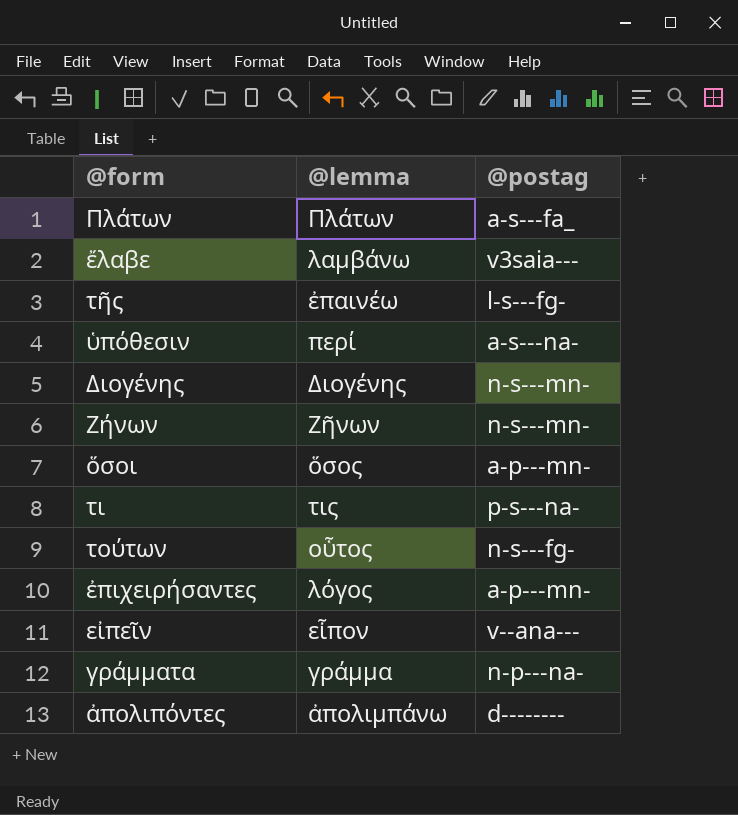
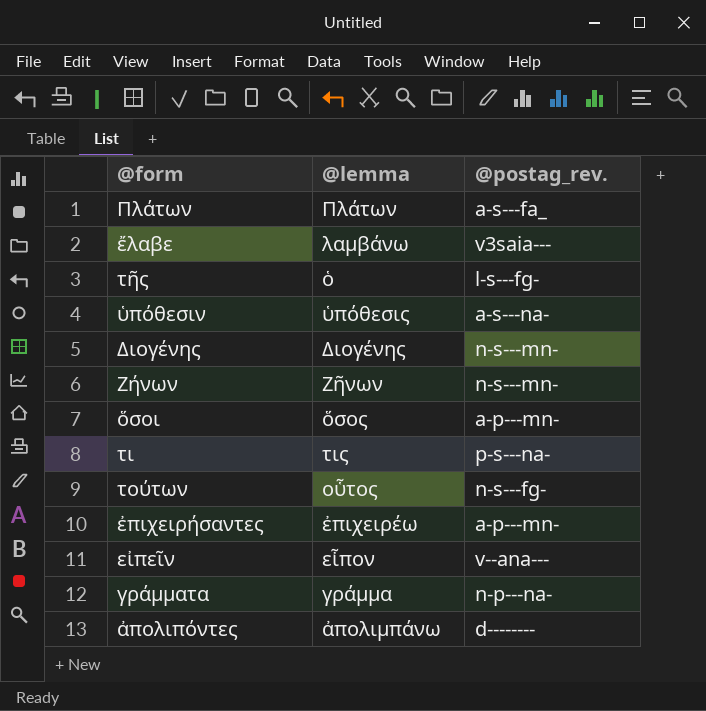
column name: @postag -> @postag_rev.
τῆς | @lemma: ἐπαινέω -> ὁ
ὑπόθεσιν | @lemma: περί -> ὑπόθεσις
ἐπιχειρήσαντες | @lemma: λόγος -> ἐπιχειρέω

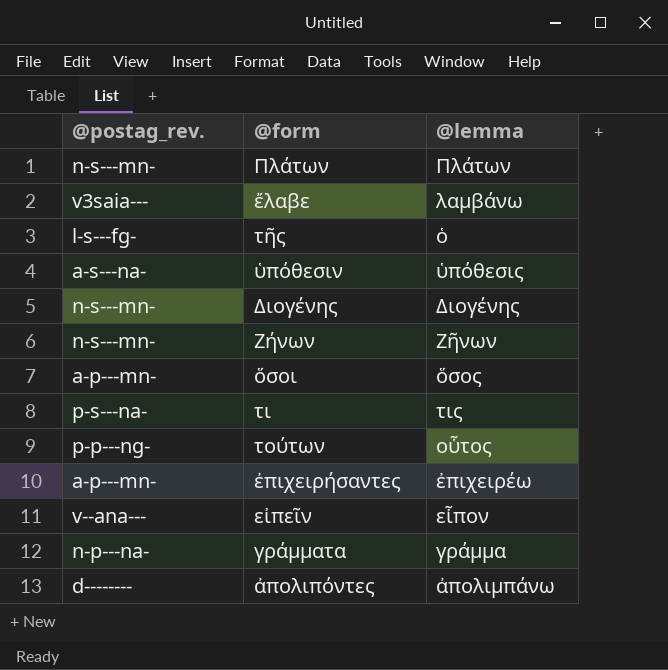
column @postag_rev. | position: 3 -> 1
Πλάτων | @postag_rev.: a-s---fa_ -> n-s---mn-
τούτων | @postag_rev.: n-s---fg- -> p-p---ng-

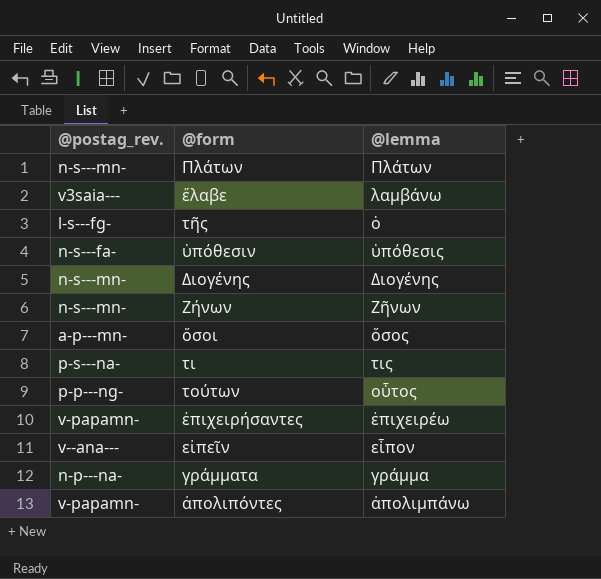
ὑπόθεσιν | @postag_rev.: a-s---na- -> n-s---fa-
ἐπιχειρήσαντες | @postag_rev.: a-p---mn- -> v-papamn-
ἀπολιπόντες | @postag_rev.: d-------- -> v-papamn-

